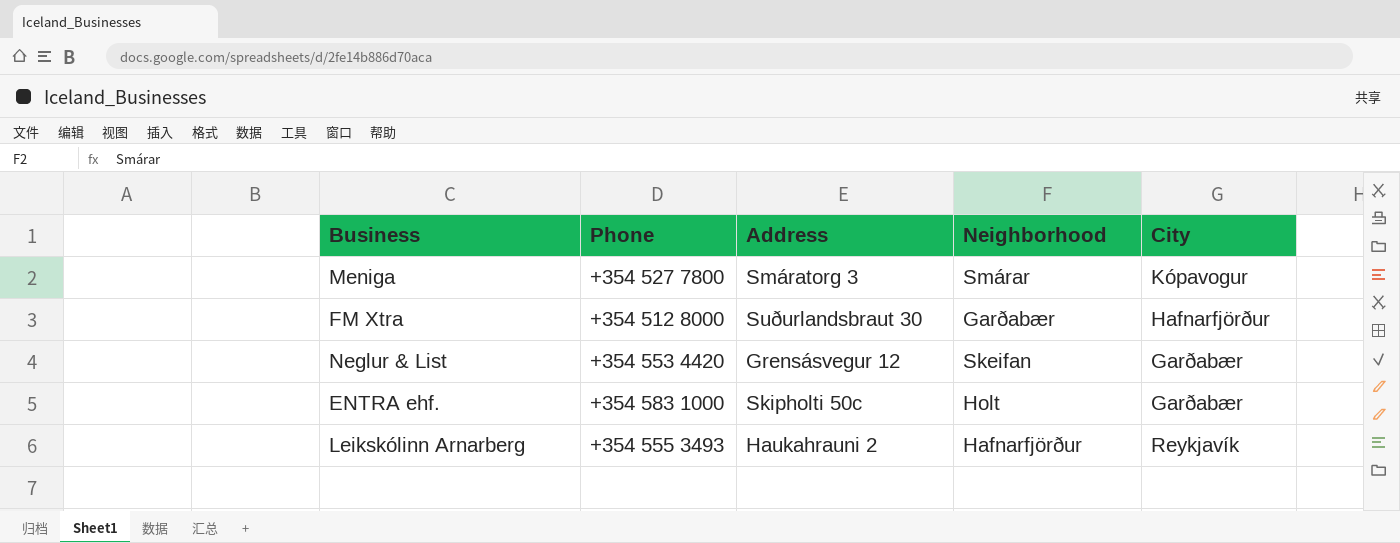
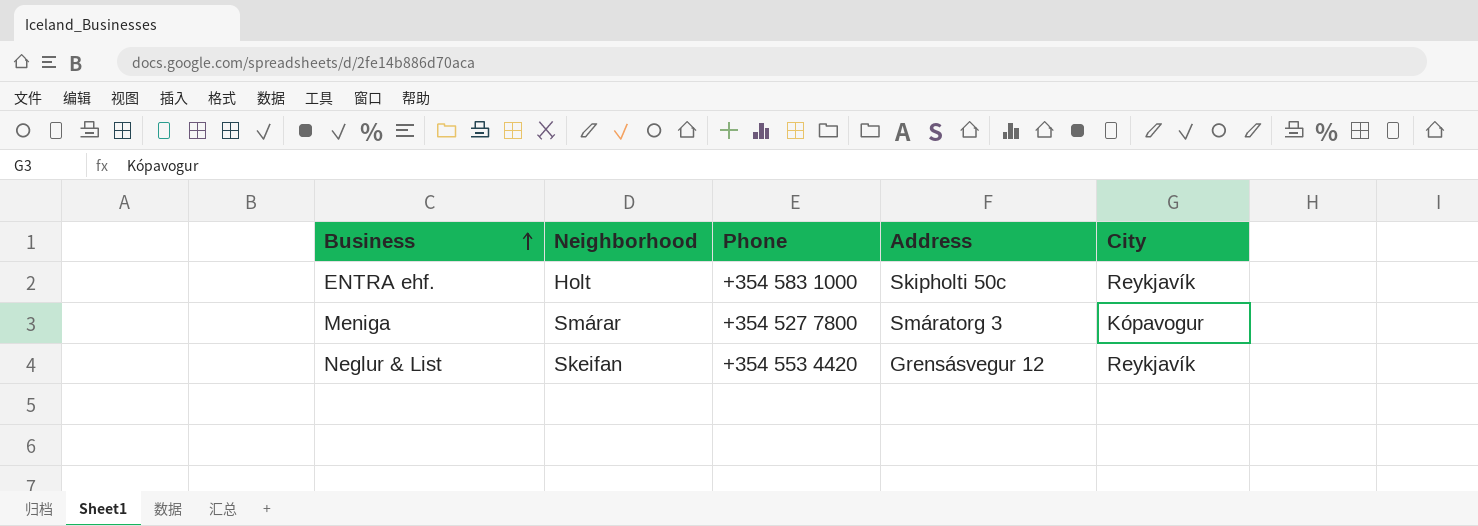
row order: none -> Business ascending
column Neighborhood | position: 4 -> 2
row FM Xtra: +354 512 8000 | Suðurlandsbraut 30 | Garðabær | Hafnarfjörður -> none
row Leikskólinn Arnarberg: +354 555 3493 | Haukahrauni 2 | Hafnarfjörður | Reykjavík -> none
ENTRA ehf. | City: Garðabær -> Reykjavík
Neglur & List | City: Garðabær -> Reykjavík

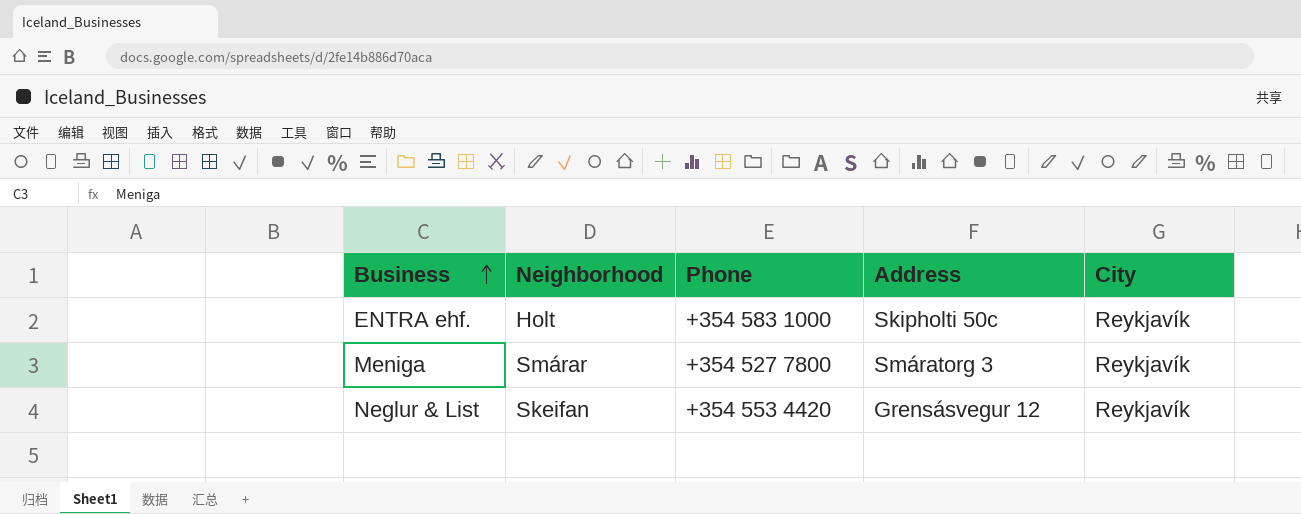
Meniga | City: Kópavogur -> Reykjavík

